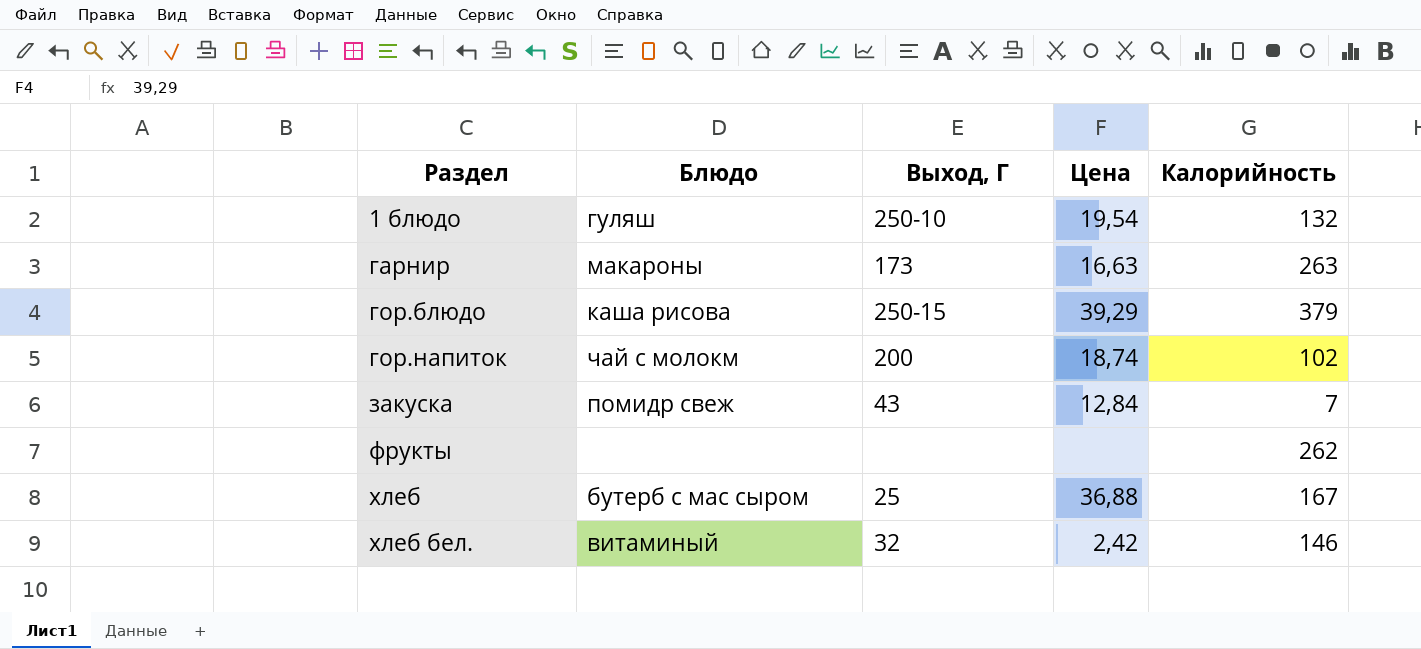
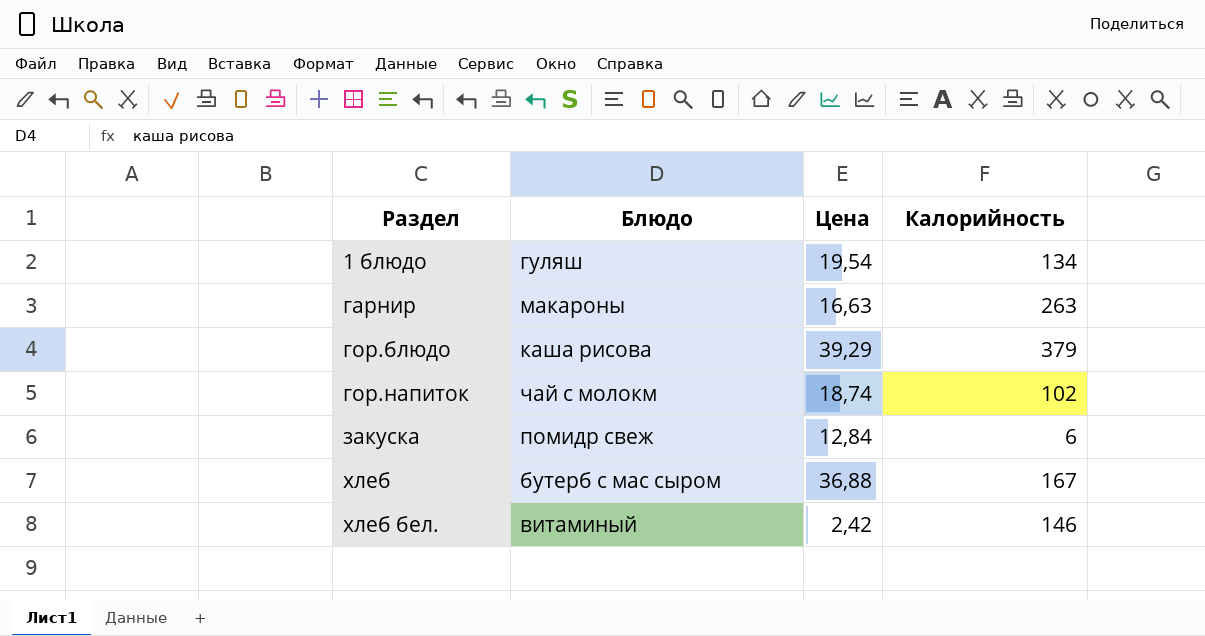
column Выход, Г | position: 3 -> none
row фрукты: none | none | none | 262 -> none
1 блюдо | Калорийность: 132 -> 134
закуска | Калорийность: 7 -> 6

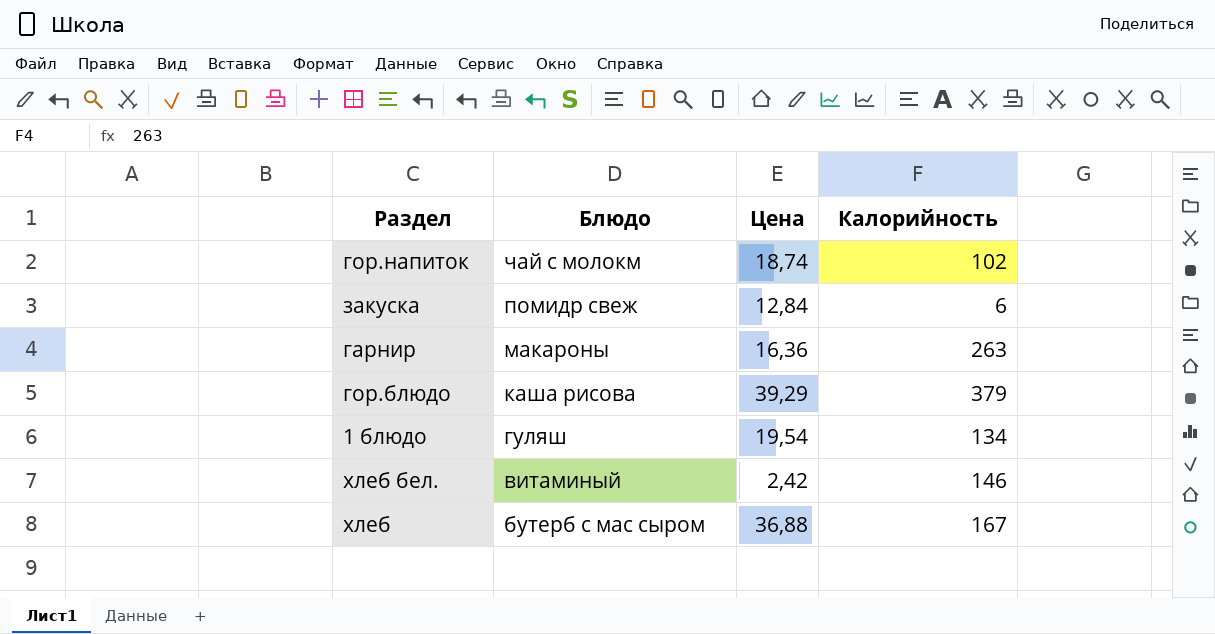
row order: Раздел ascending -> Блюдо descending
гарнир | Цена: 16,63 -> 16,36

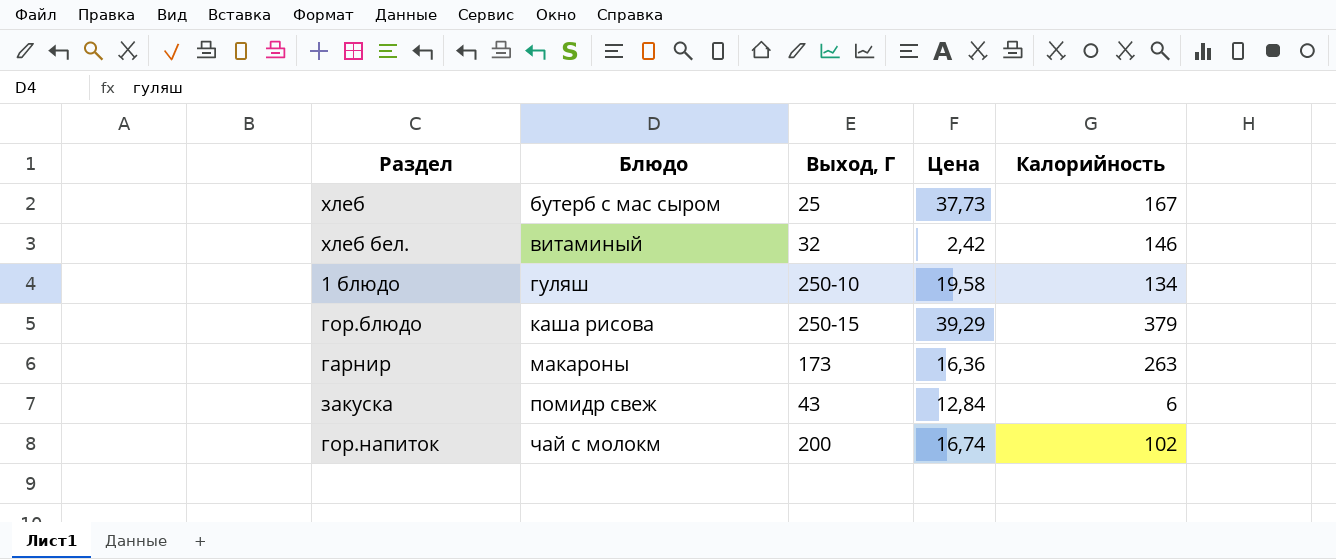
row order: Блюдо descending -> Блюдо ascending
column Выход, Г | position: none -> 3
хлеб | Цена: 36,88 -> 37,73
1 блюдо | Цена: 19,54 -> 19,58
гор.напиток | Цена: 18,74 -> 16,74

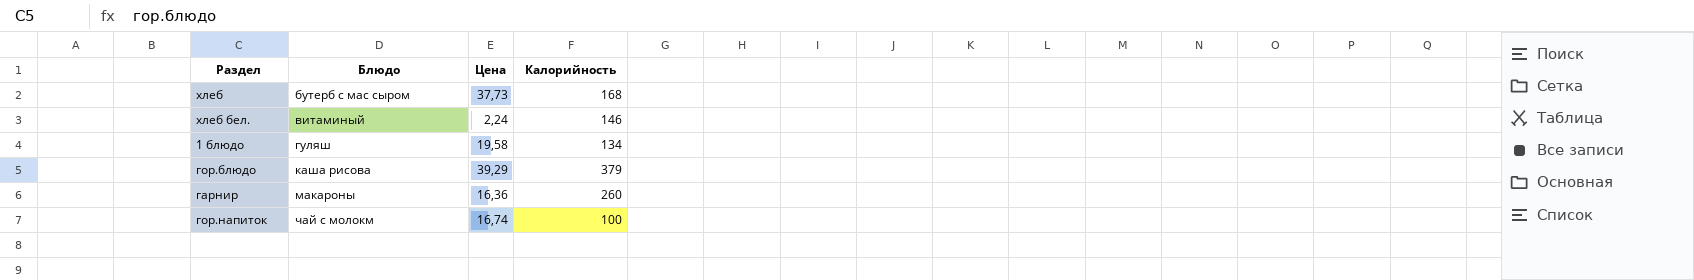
column Выход, Г | position: 3 -> none
row закуска: помидр свеж | 43 | 12,84 | 6 -> none
хлеб | Калорийность: 167 -> 168
хлеб бел. | Цена: 2,42 -> 2,24
гарнир | Калорийность: 263 -> 260
гор.напиток | Калорийность: 102 -> 100

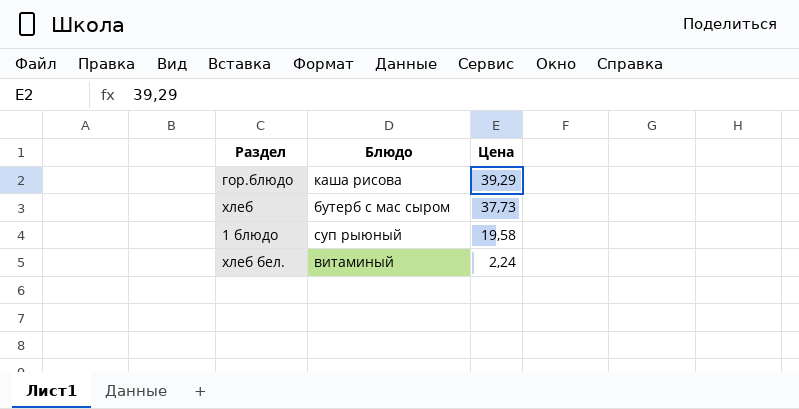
row order: Блюдо ascending -> Цена descending
column Калорийность | position: 4 -> none
row гарнир: макароны | 16,36 | 260 -> none
row гор.напиток: чай с молокм | 16,74 | 100 -> none
1 блюдо | Блюдо: гуляш -> суп рыюный

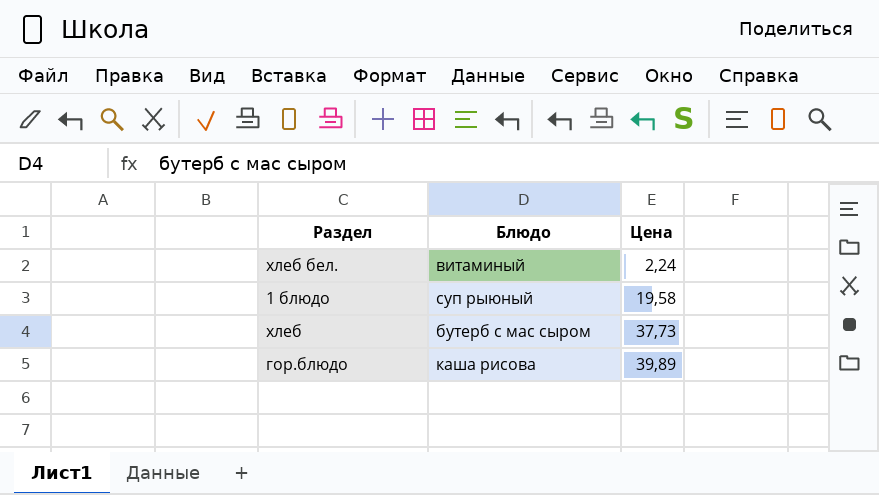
row order: Цена descending -> Цена ascending
гор.блюдо | Цена: 39,29 -> 39,89

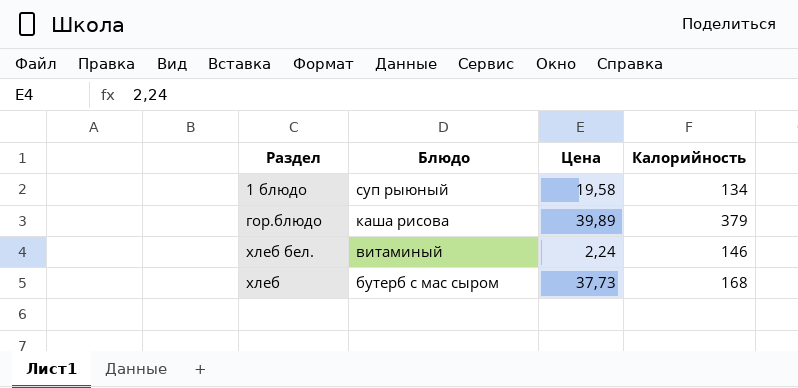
row order: Цена ascending -> Блюдо descending
column Калорийность | position: none -> 4

